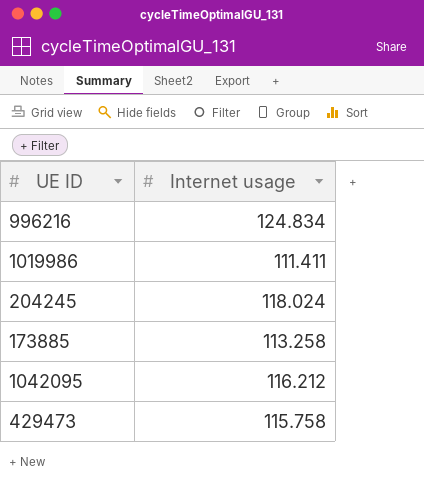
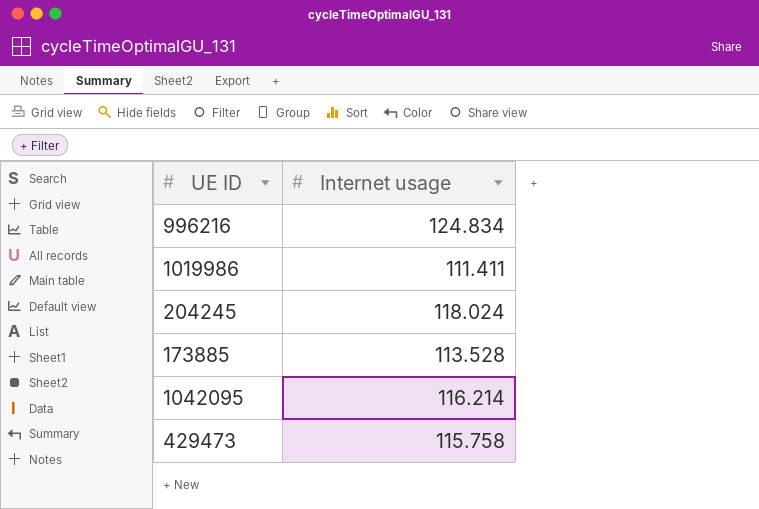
173885 | Internet usage: 113.258 -> 113.528
1042095 | Internet usage: 116.212 -> 116.214

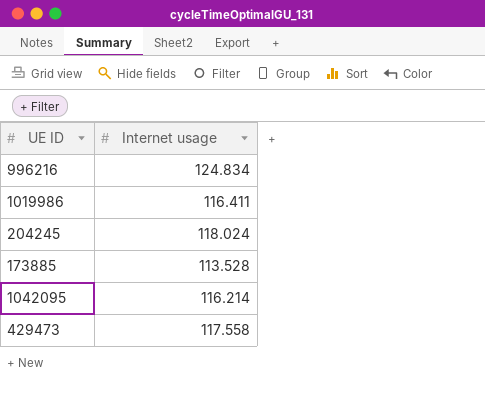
1019986 | Internet usage: 111.411 -> 116.411
429473 | Internet usage: 115.758 -> 117.558

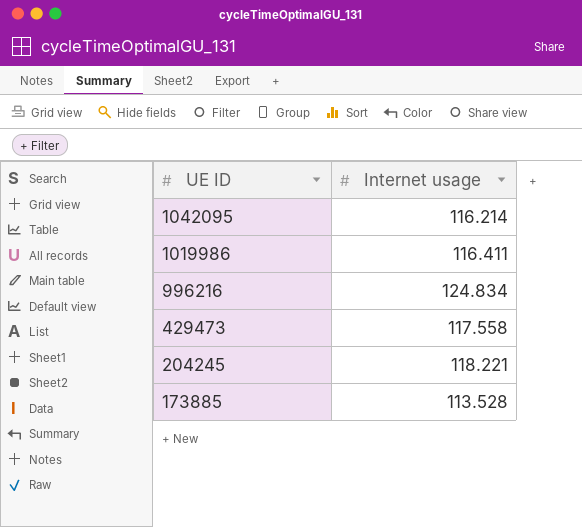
row order: none -> UE ID descending
204245 | Internet usage: 118.024 -> 118.221

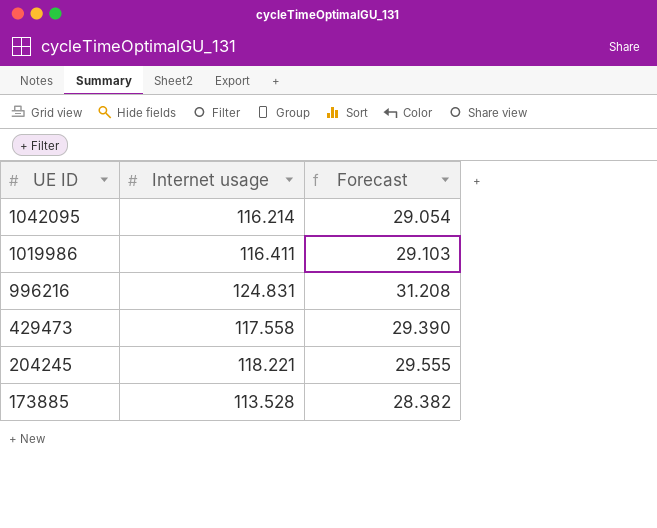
column Forecast | formula: none -> [Internet usage] * 0.25
996216 | Internet usage: 124.834 -> 124.831

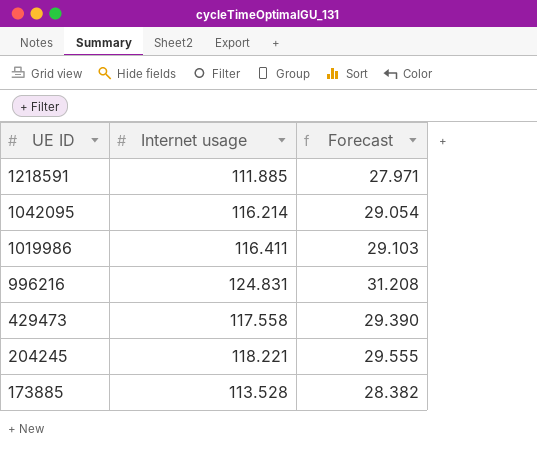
row 1218591: none -> 111.885 | 27.971

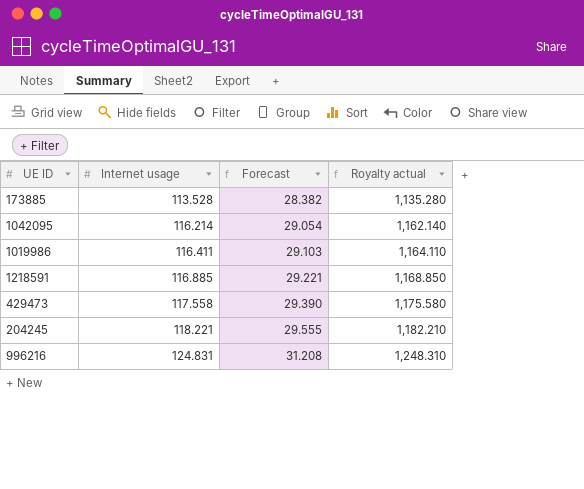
row order: UE ID descending -> Internet usage ascending
column Royalty actual | formula: none -> [Internet usage] * 10
1218591 | Internet usage: 111.885 -> 116.885
1218591 | Forecast: 27.971 -> 29.221

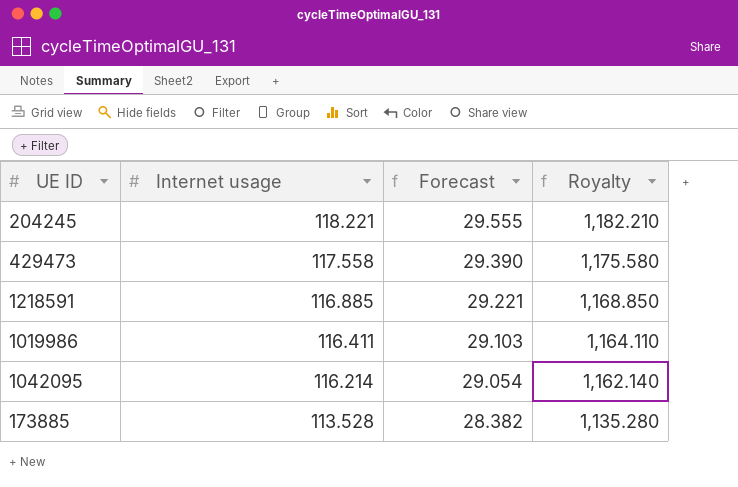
row order: Internet usage ascending -> Internet usage descending
column name: Royalty actual -> Royalty
row 996216: 124.831 | 31.208 | 1,248.310 -> none

